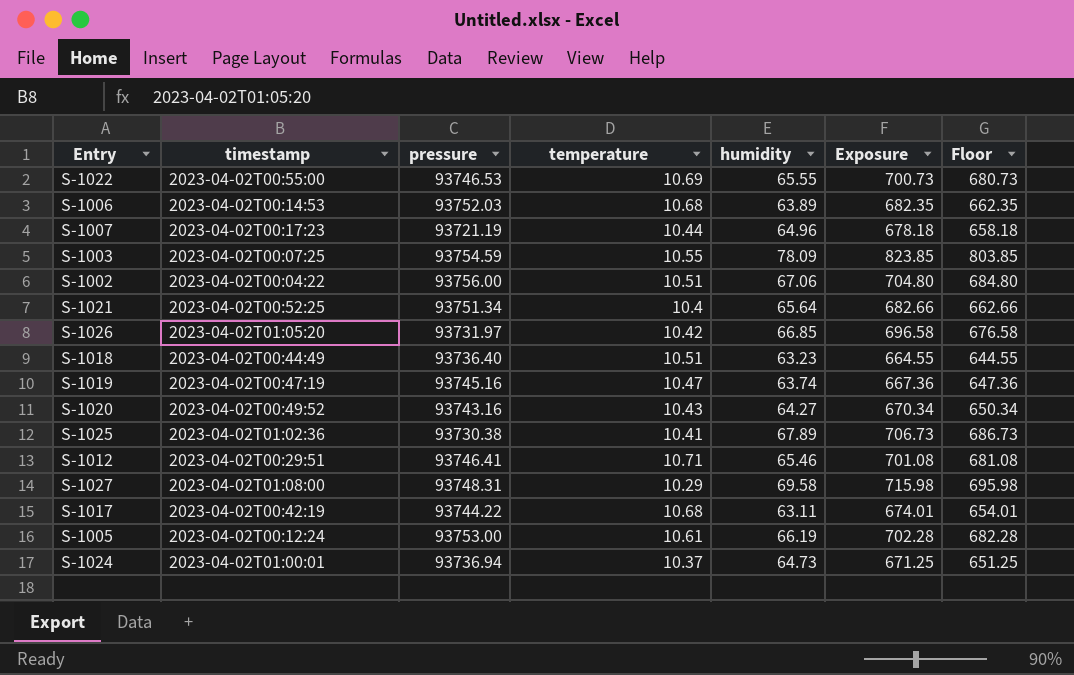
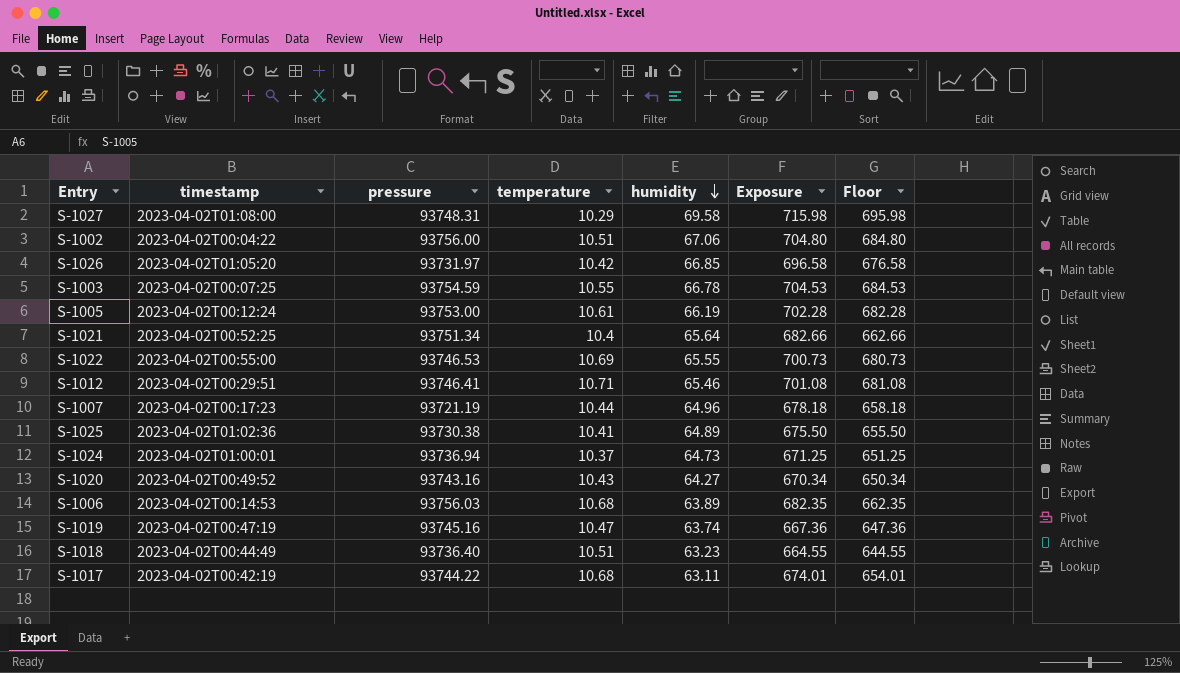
row order: none -> humidity descending
S-1003 | humidity: 78.09 -> 66.78
S-1003 | Exposure: 823.85 -> 704.53
S-1003 | Floor: 803.85 -> 684.53
S-1025 | humidity: 67.89 -> 64.89
S-1025 | Exposure: 706.73 -> 675.50
S-1025 | Floor: 686.73 -> 655.50
S-1006 | pressure: 93752.03 -> 93756.03

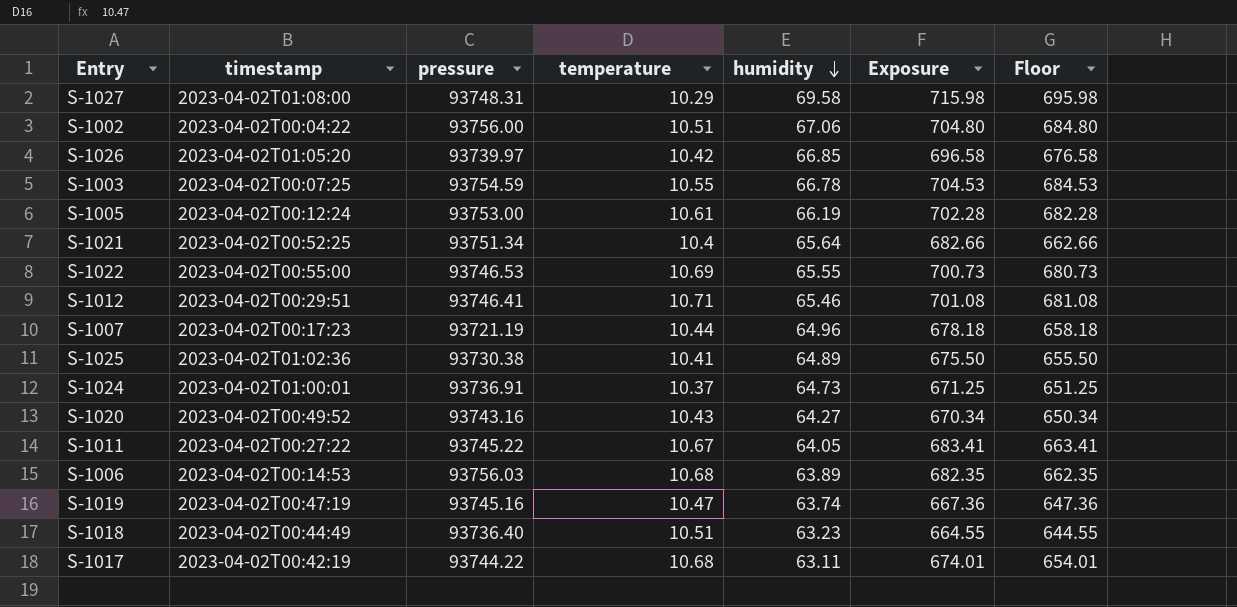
S-1026 | pressure: 93731.97 -> 93739.97
S-1024 | pressure: 93736.94 -> 93736.91
row S-1011: none -> 2023-04-02T00:27:22 | 93745.22 | 10.67 | 64.05 | 683.41 | 663.41

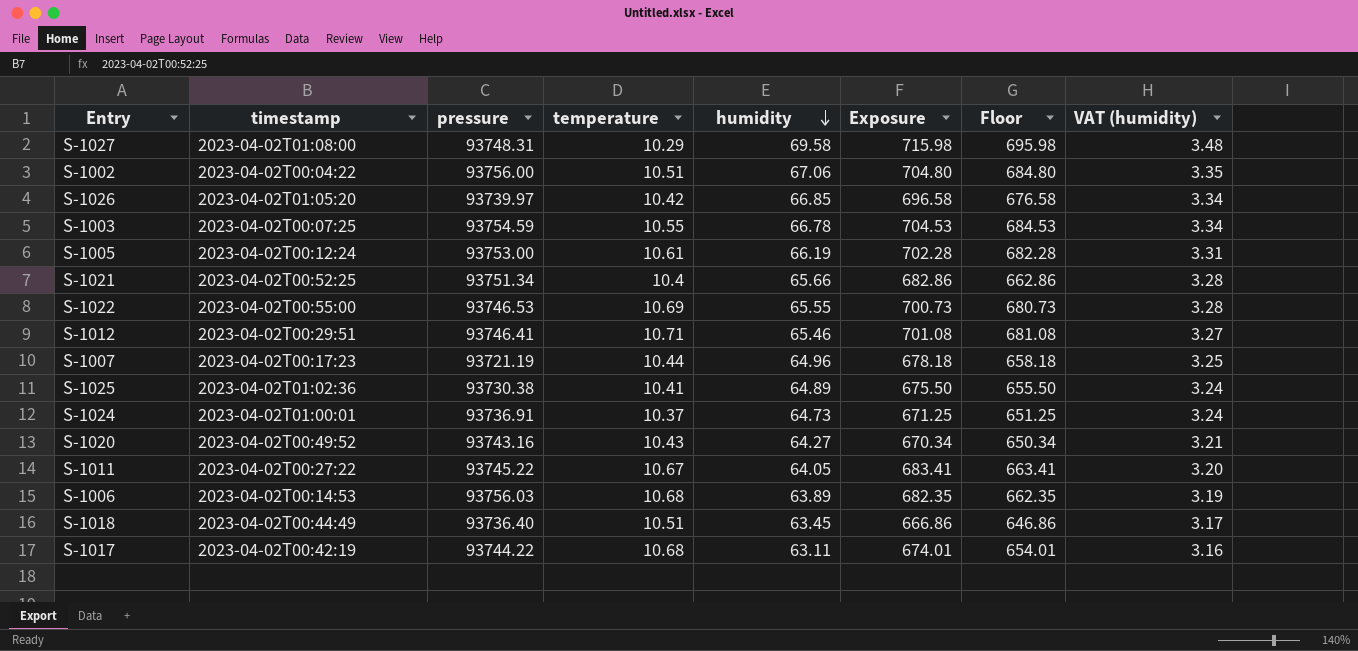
column VAT (humidity) | formula: none -> [humidity] * 0.05
row S-1019: 2023-04-02T00:47:19 | 93745.16 | 10.47 | 63.74 | 667.36 | 647.36 -> none
S-1021 | humidity: 65.64 -> 65.66
S-1021 | Exposure: 682.66 -> 682.86
S-1021 | Floor: 662.66 -> 662.86
S-1018 | humidity: 63.23 -> 63.45
S-1018 | Exposure: 664.55 -> 666.86
S-1018 | Floor: 644.55 -> 646.86

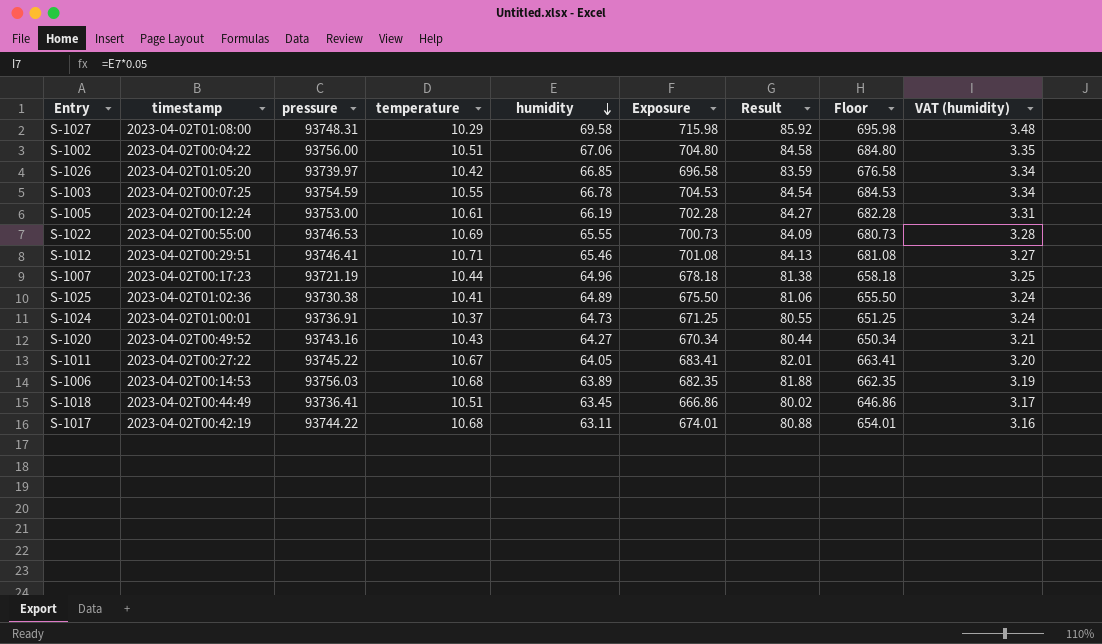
column Result | formula: none -> [Exposure] * 0.12
row S-1021: 2023-04-02T00:52:25 | 93751.34 | 10.4 | 65.66 | 682.86 | 662.86 | 3.28 -> none
S-1018 | pressure: 93736.40 -> 93736.41

